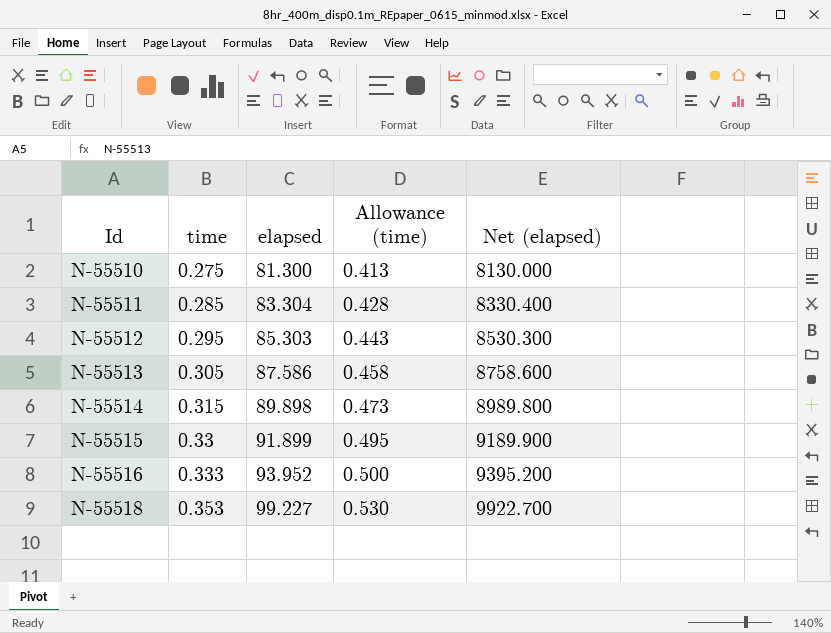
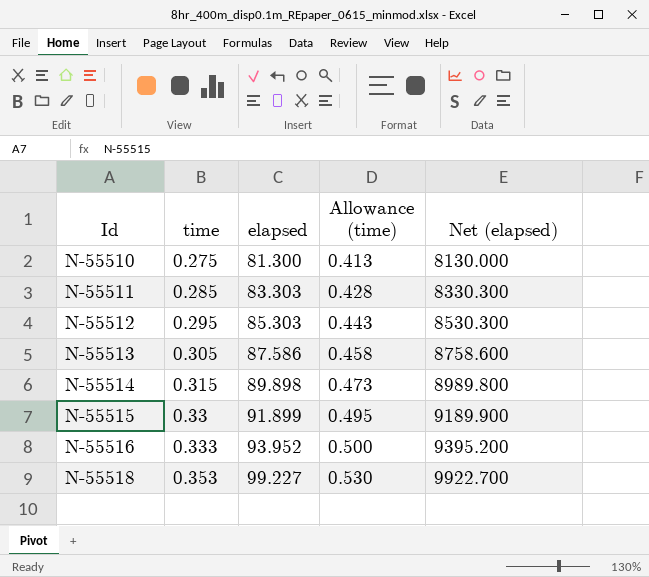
N-55511 | elapsed: 83.304 -> 83.303
N-55511 | Net (elapsed): 8330.400 -> 8330.300

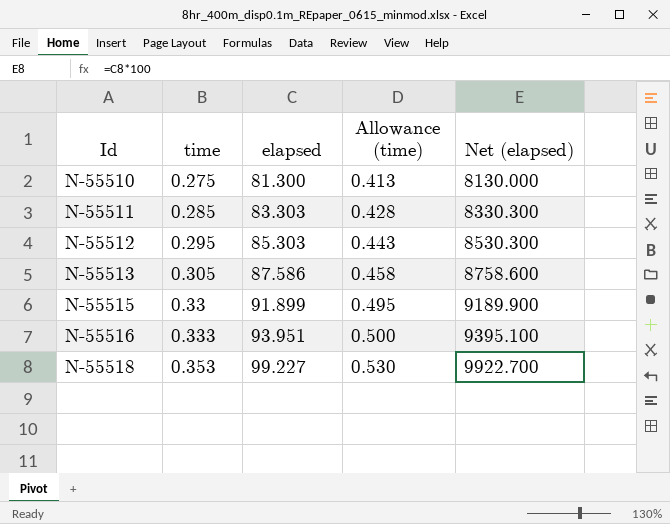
row N-55514: 0.315 | 89.898 | 0.473 | 8989.800 -> none
N-55516 | elapsed: 93.952 -> 93.951
N-55516 | Net (elapsed): 9395.200 -> 9395.100

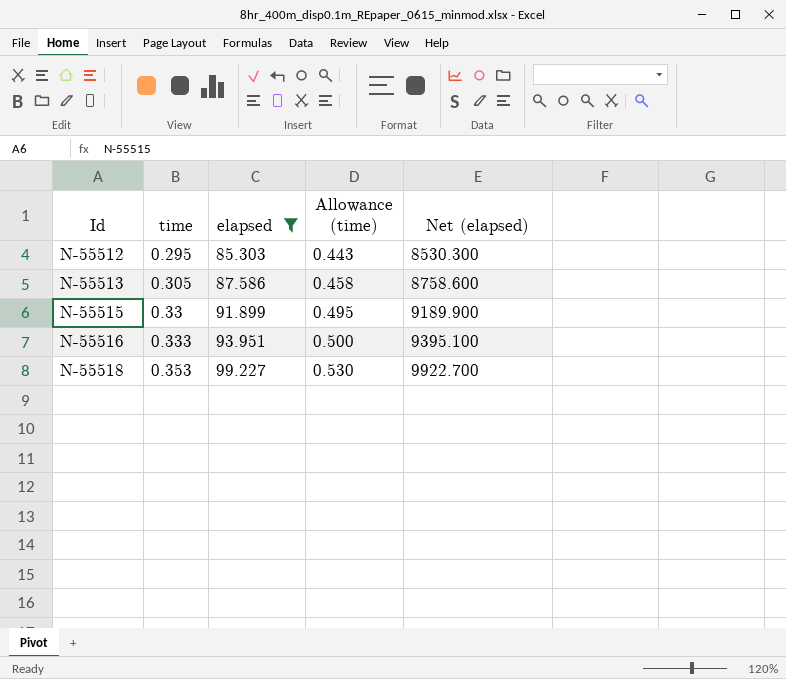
filter: none -> elapsed >= 85.303

